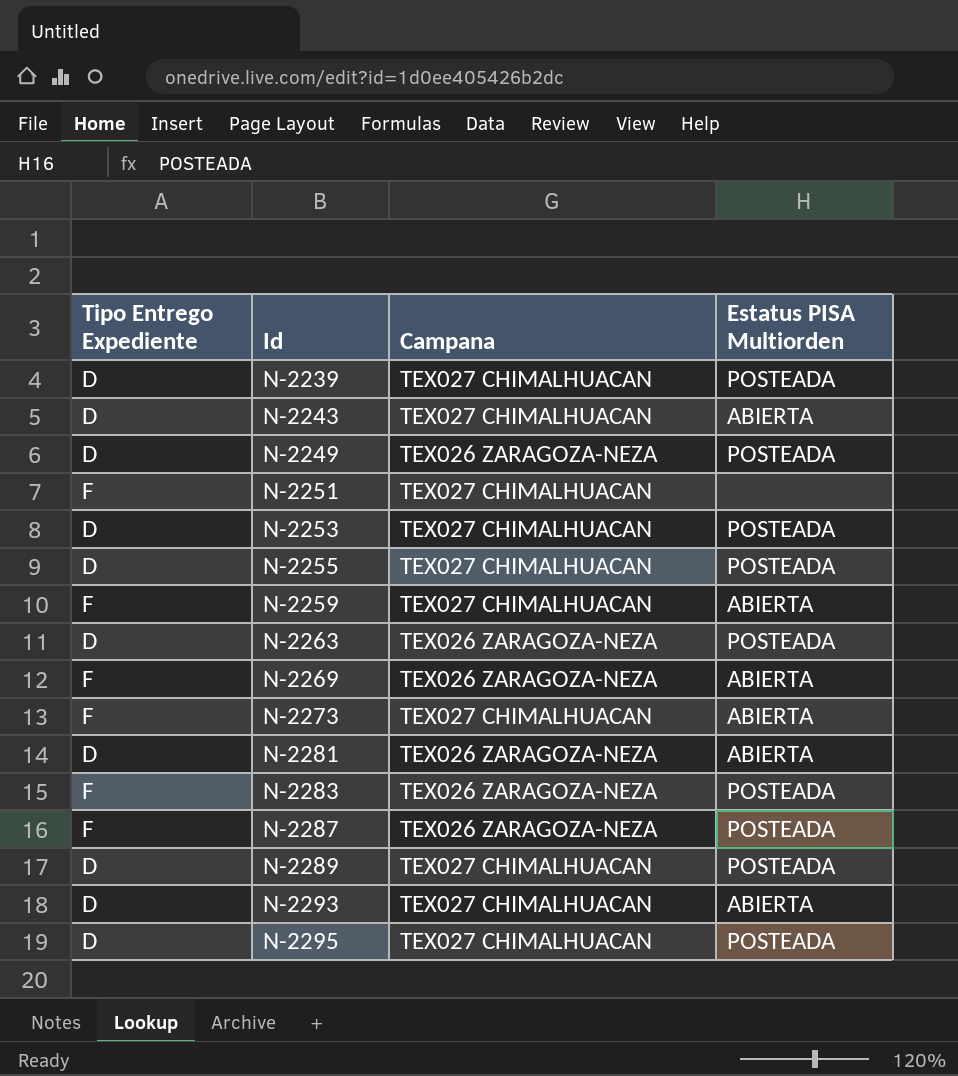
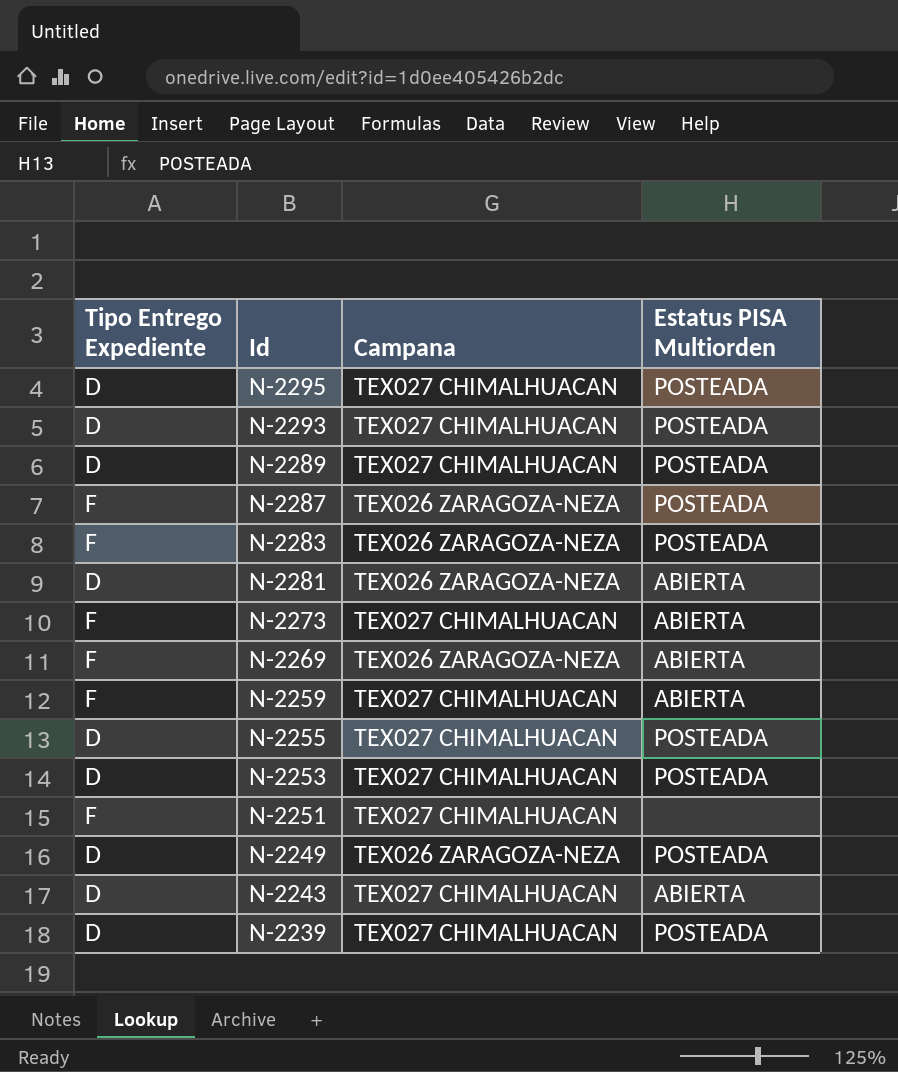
row order: Id ascending -> Id descending
row N-2263: D | TEX026 ZARAGOZA-NEZA | POSTEADA -> none
N-2293 | Estatus PISA Multiorden: ABIERTA -> POSTEADA

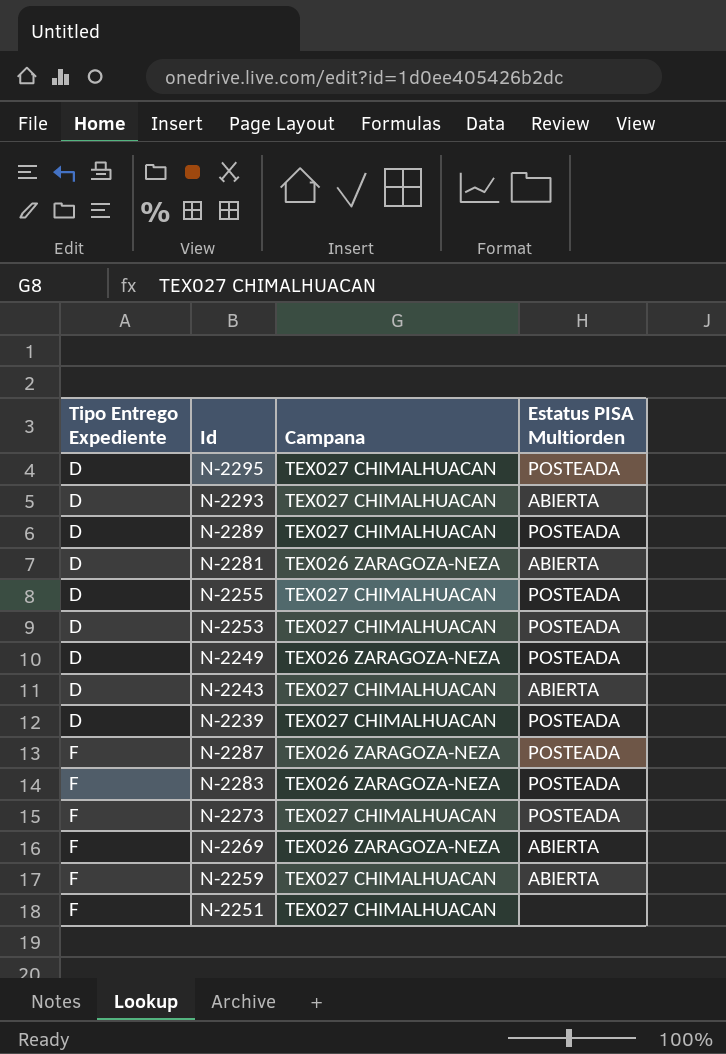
row order: Id descending -> Tipo Entrego Expediente ascending
N-2293 | Estatus PISA Multiorden: POSTEADA -> ABIERTA
N-2273 | Estatus PISA Multiorden: ABIERTA -> POSTEADA

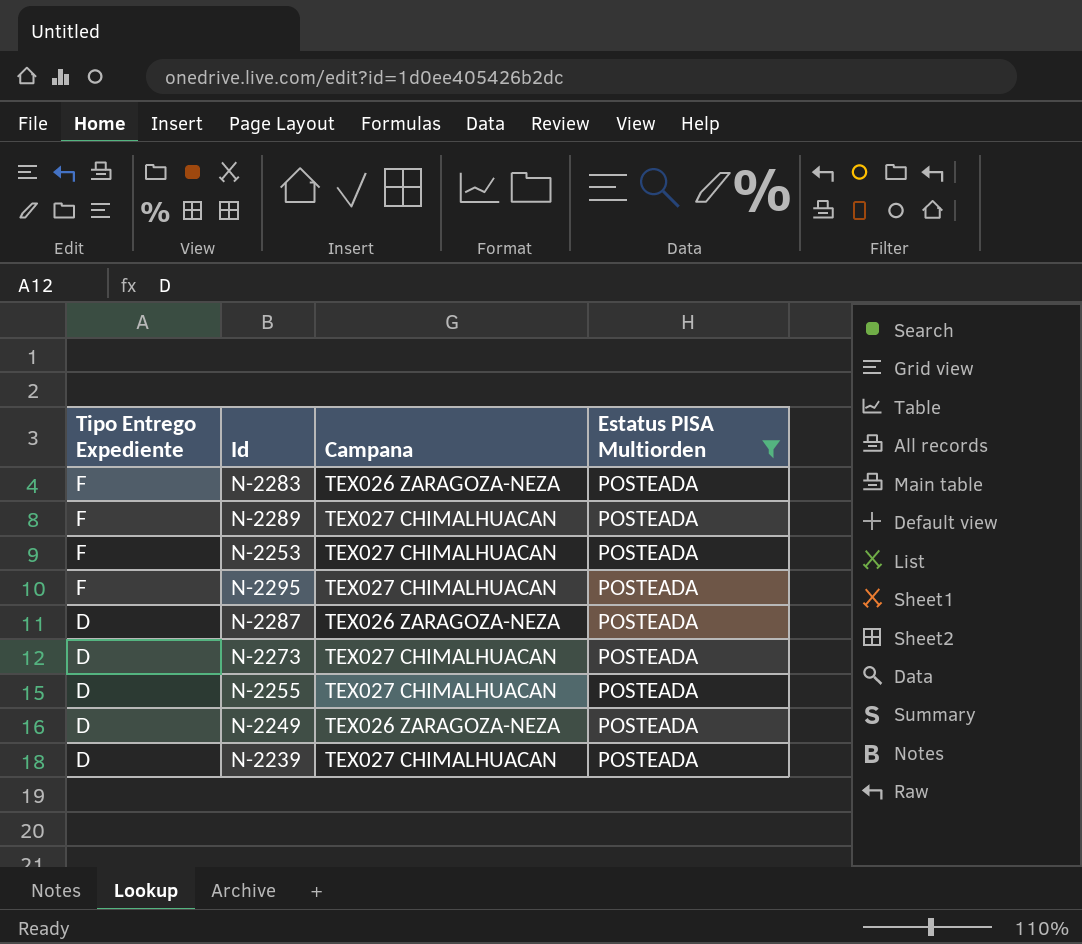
filter: none -> Estatus PISA Multiorden = POSTEADA
row order: Tipo Entrego Expediente ascending -> Tipo Entrego Expediente descending
N-2289 | Tipo Entrego Expediente: D -> F
N-2253 | Tipo Entrego Expediente: D -> F
N-2295 | Tipo Entrego Expediente: D -> F
N-2287 | Tipo Entrego Expediente: F -> D
N-2273 | Tipo Entrego Expediente: F -> D

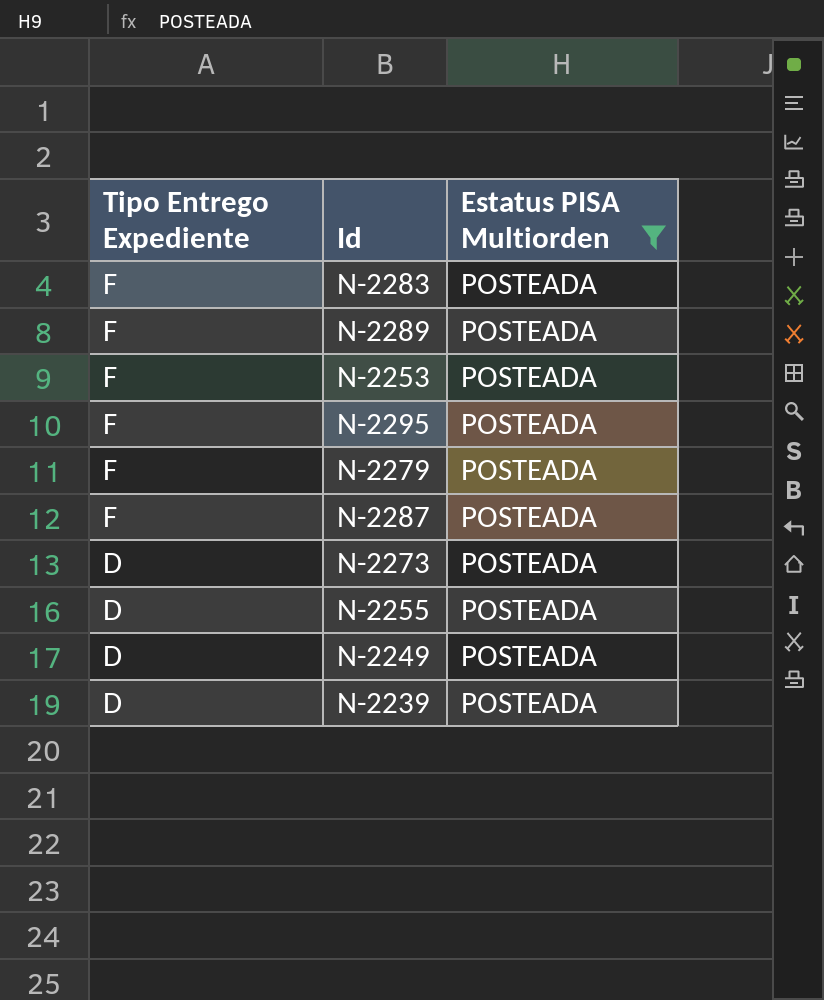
column Campana | position: 3 -> none
row N-2279: none -> F | POSTEADA
N-2287 | Tipo Entrego Expediente: D -> F

